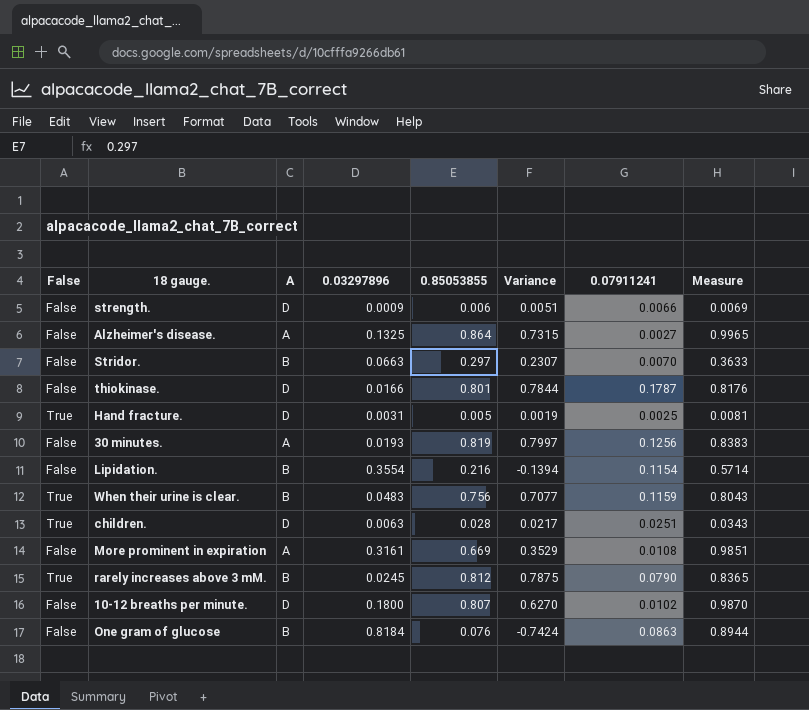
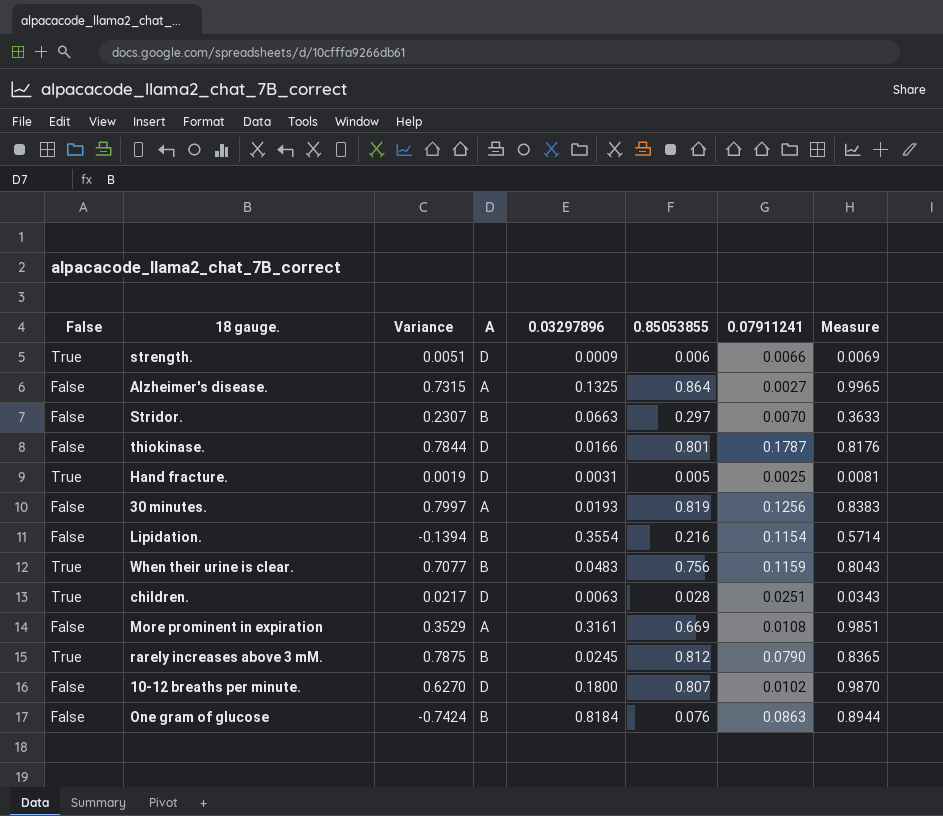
column Variance | position: 6 -> 3
strength. | False: False -> True

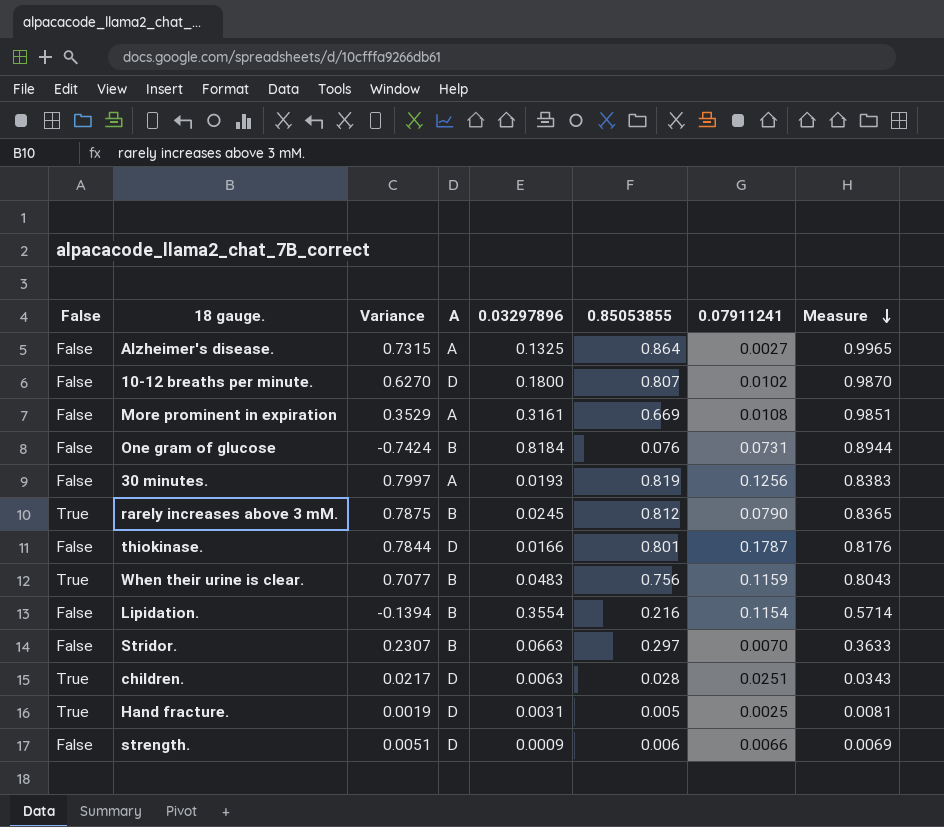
row order: none -> Measure descending
One gram of glucose | 0.07911241: 0.0863 -> 0.0731
strength. | False: True -> False

